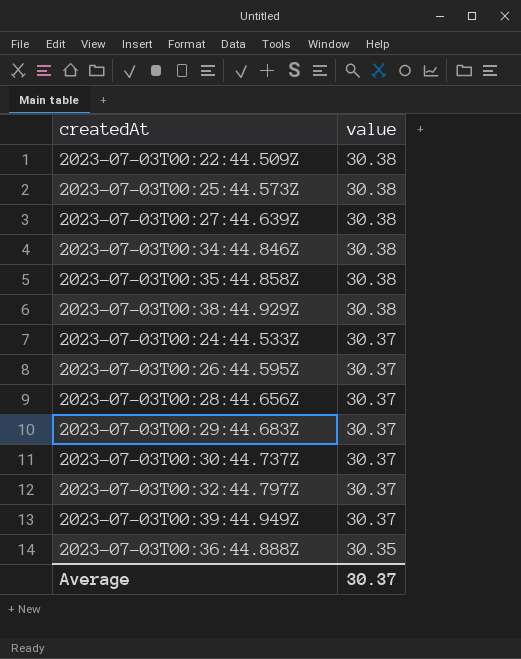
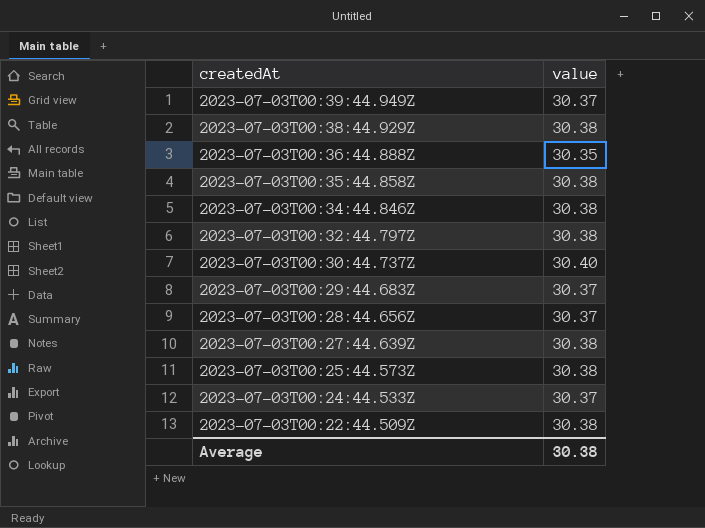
row order: value descending -> createdAt descending
row 2023-07-03T00:26:44.595Z: 30.37 -> none
2023-07-03T00:32:44.797Z | value: 30.37 -> 30.38
2023-07-03T00:30:44.737Z | value: 30.37 -> 30.40
Average | value: 30.37 -> 30.38

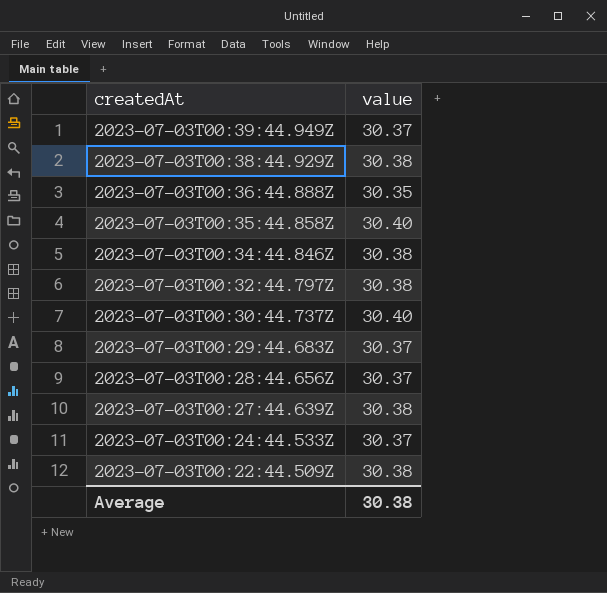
row 2023-07-03T00:25:44.573Z: 30.38 -> none
2023-07-03T00:35:44.858Z | value: 30.38 -> 30.40

